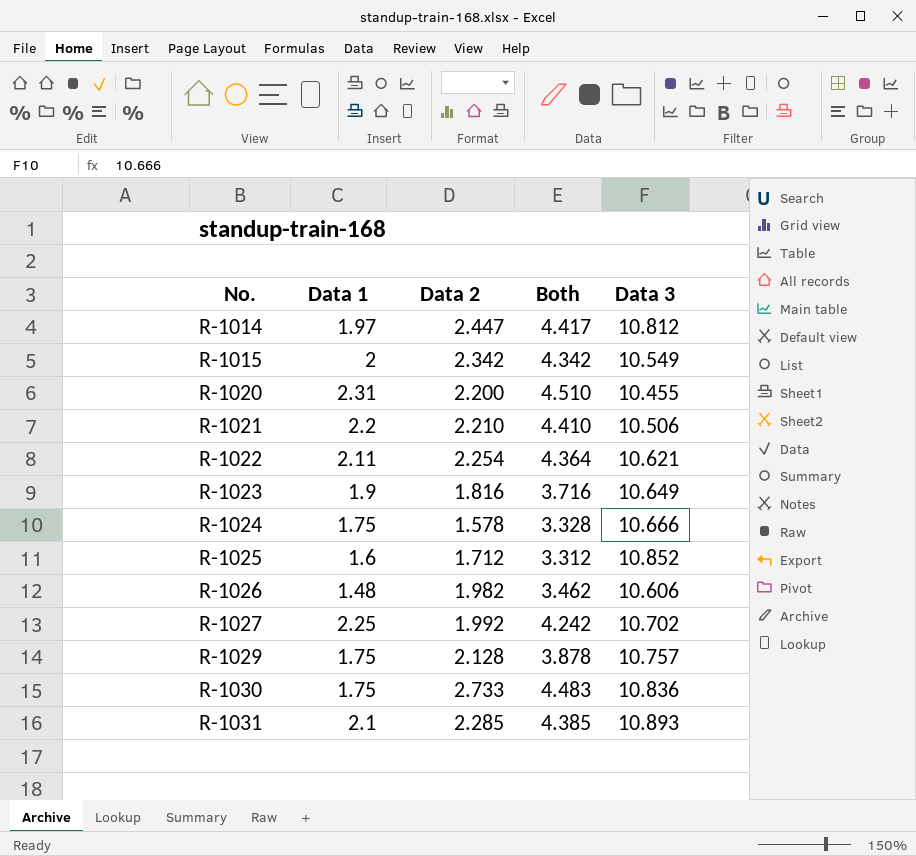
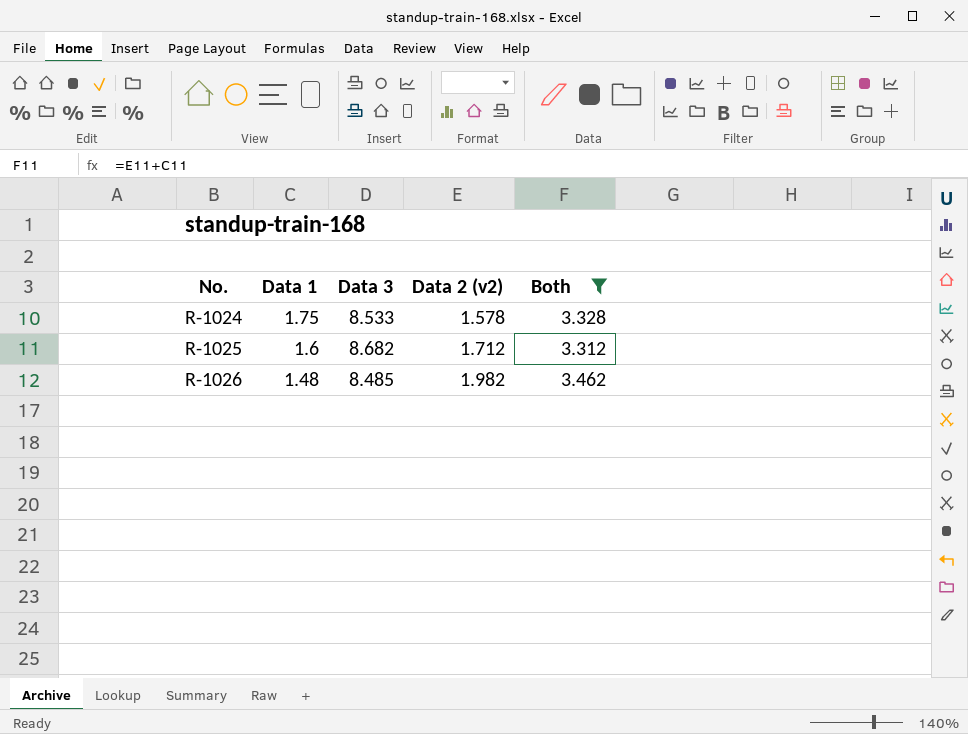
filter: none -> Both <= 3.462
column Data 3 | position: 5 -> 3
column name: Data 2 -> Data 2 (v2)
R-1024 | Data 3: 10.666 -> 8.533
R-1025 | Data 3: 10.852 -> 8.682
R-1026 | Data 3: 10.606 -> 8.485

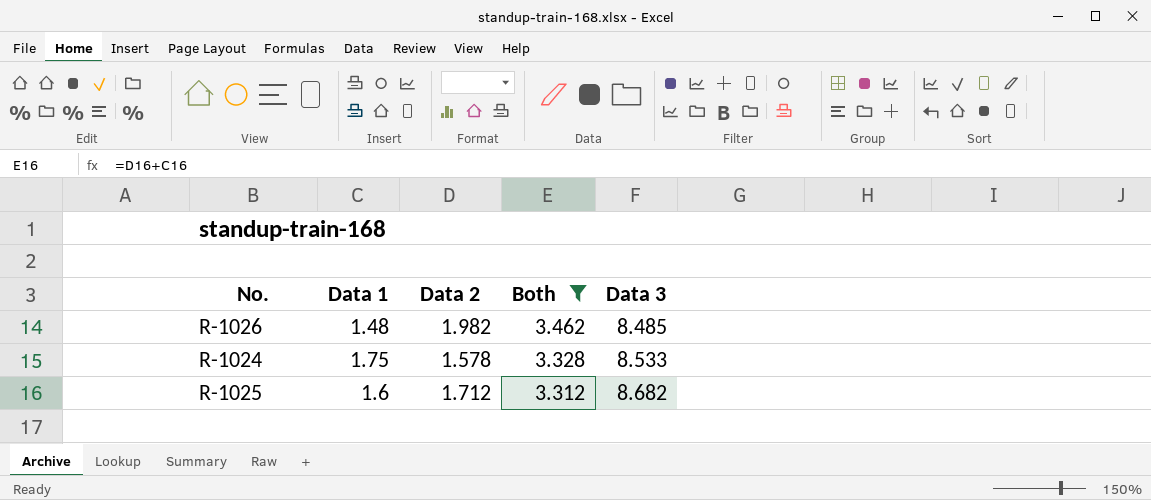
row order: No. ascending -> Both descending
column name: Data 2 (v2) -> Data 2
column Data 3 | position: 3 -> 5

